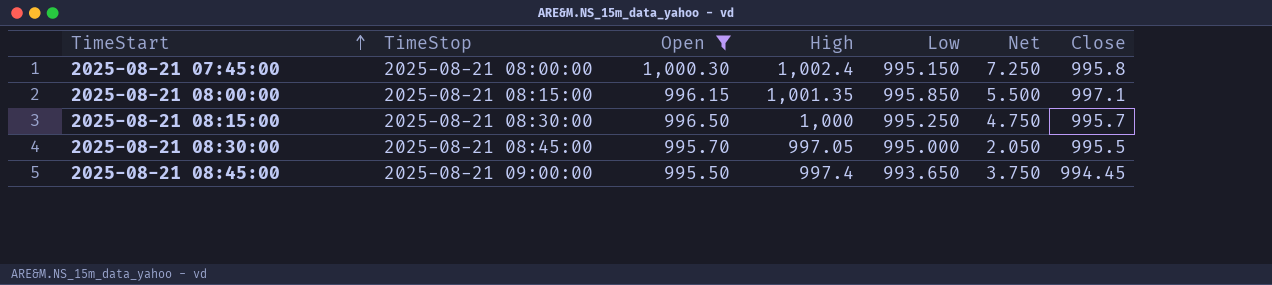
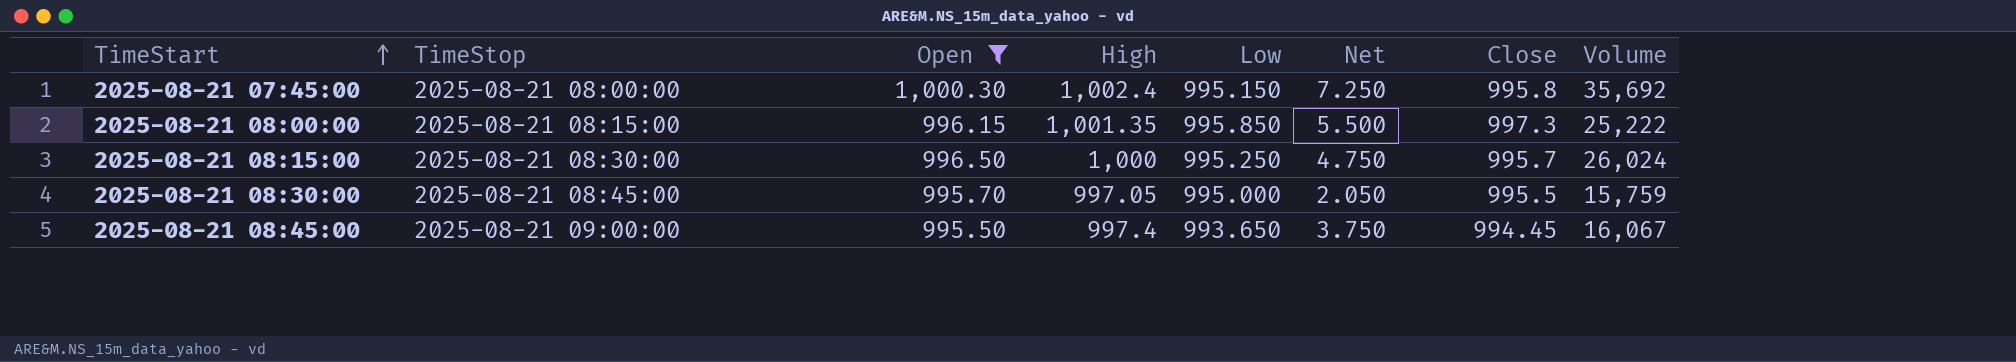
column Volume | position: none -> 8
2025-08-21 08:00:00 | Close: 997.1 -> 997.3

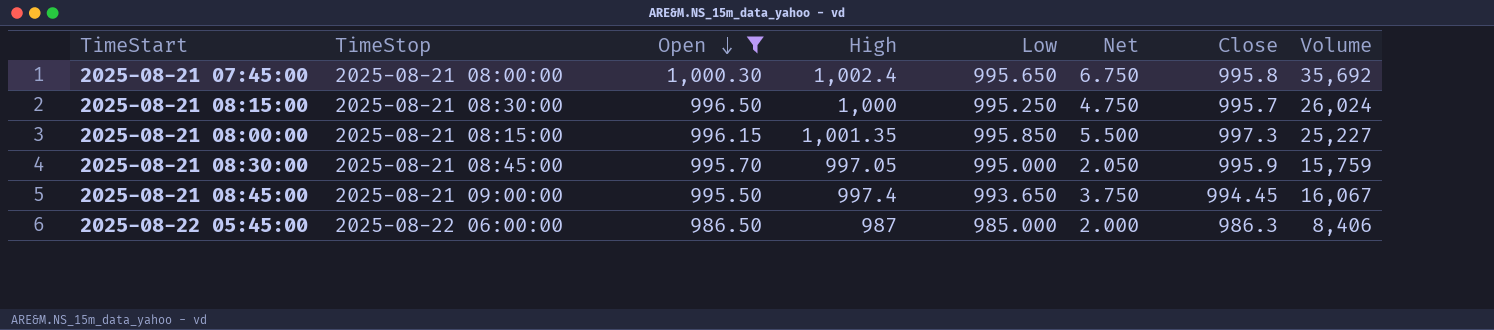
row order: TimeStart ascending -> Open descending
2025-08-21 07:45:00 | Low: 995.150 -> 995.650
2025-08-21 07:45:00 | Net: 7.250 -> 6.750
2025-08-21 08:00:00 | Volume: 25,222 -> 25,227
2025-08-21 08:30:00 | Close: 995.5 -> 995.9
row 2025-08-22 05:45:00: none -> 2025-08-22 06:00:00 | 986.50 | 987 | 985.000 | 2.000 | 986.3 | 8,406

